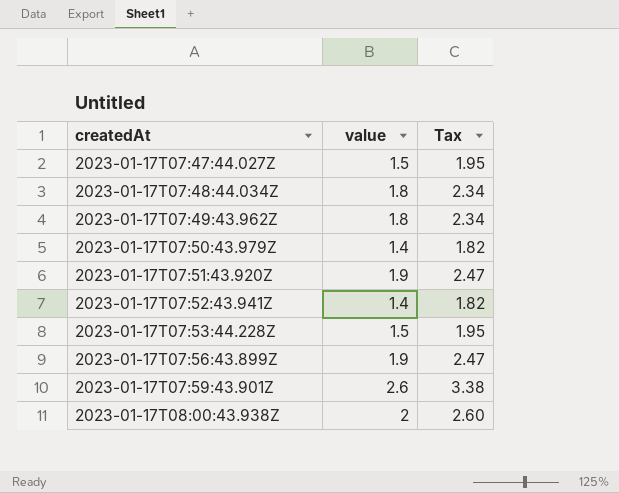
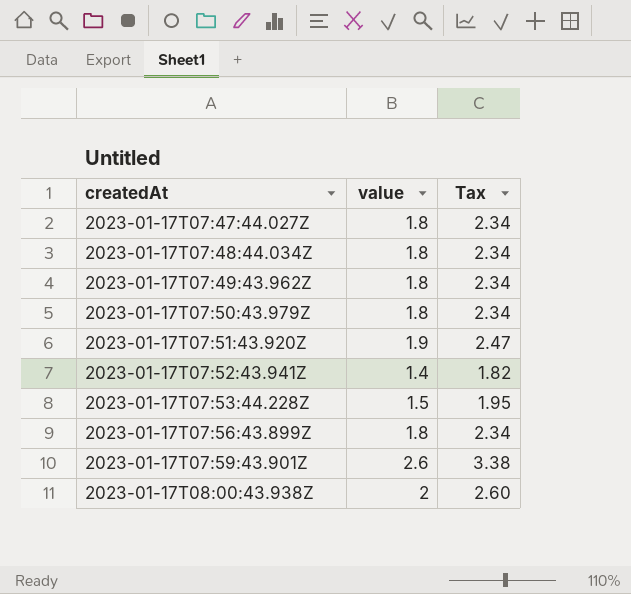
2023-01-17T07:47:44.027Z | value: 1.5 -> 1.8
2023-01-17T07:47:44.027Z | Tax: 1.95 -> 2.34
2023-01-17T07:50:43.979Z | value: 1.4 -> 1.8
2023-01-17T07:50:43.979Z | Tax: 1.82 -> 2.34
2023-01-17T07:56:43.899Z | value: 1.9 -> 1.8
2023-01-17T07:56:43.899Z | Tax: 2.47 -> 2.34

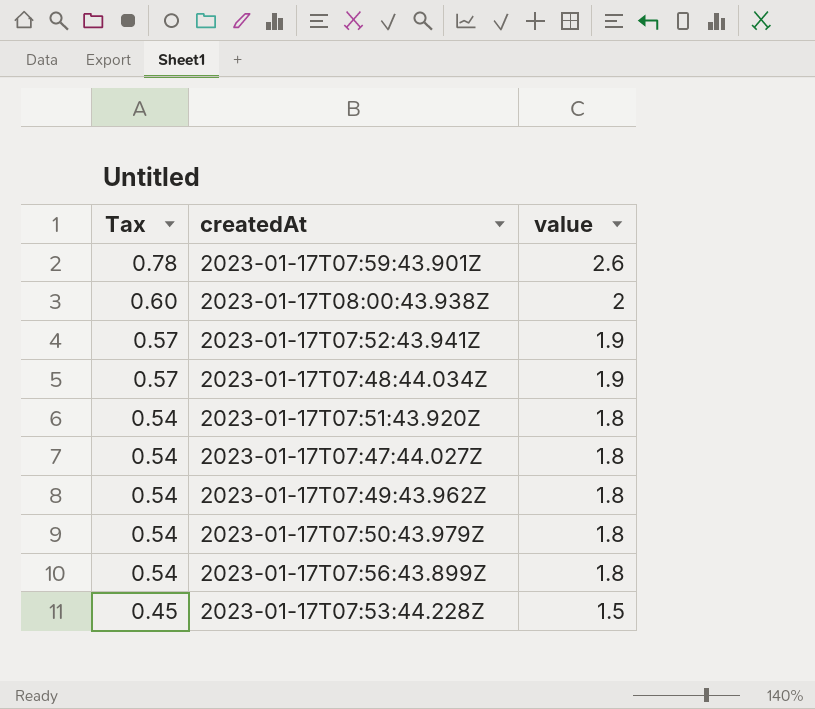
row order: createdAt ascending -> Tax descending
column Tax | formula: [value] * 1.3 -> [value] * 0.3
column Tax | position: 3 -> 1
2023-01-17T07:52:43.941Z | value: 1.4 -> 1.9
2023-01-17T07:48:44.034Z | value: 1.8 -> 1.9
2023-01-17T07:51:43.920Z | value: 1.9 -> 1.8

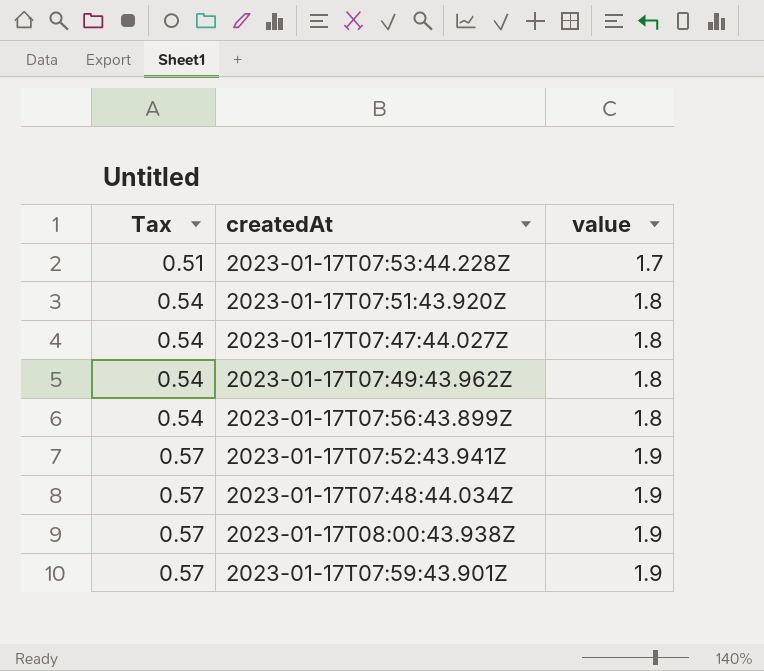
row order: Tax descending -> Tax ascending
row 2023-01-17T07:50:43.979Z: 0.54 | 1.8 -> none
2023-01-17T07:53:44.228Z | Tax: 0.45 -> 0.51
2023-01-17T07:53:44.228Z | value: 1.5 -> 1.7
2023-01-17T08:00:43.938Z | Tax: 0.60 -> 0.57
2023-01-17T08:00:43.938Z | value: 2 -> 1.9
2023-01-17T07:59:43.901Z | Tax: 0.78 -> 0.57
2023-01-17T07:59:43.901Z | value: 2.6 -> 1.9

